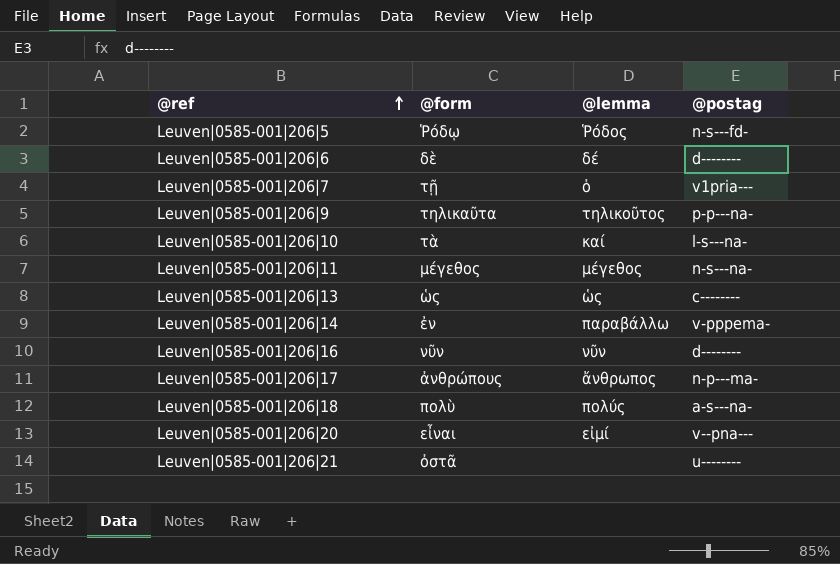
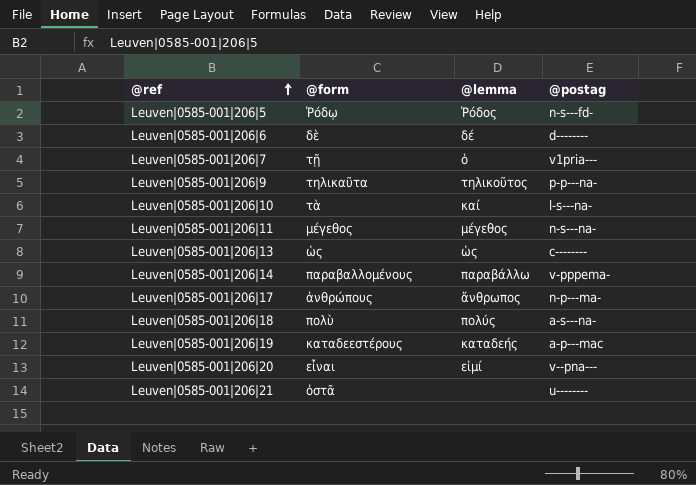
row Leuven|0585-001|206|16: νῦν | νῦν | d-------- -> none
Leuven|0585-001|206|14 | @form: ἐν -> παραβαλλομένους
row Leuven|0585-001|206|19: none -> καταδεεστέρους | καταδεής | a-p---mac

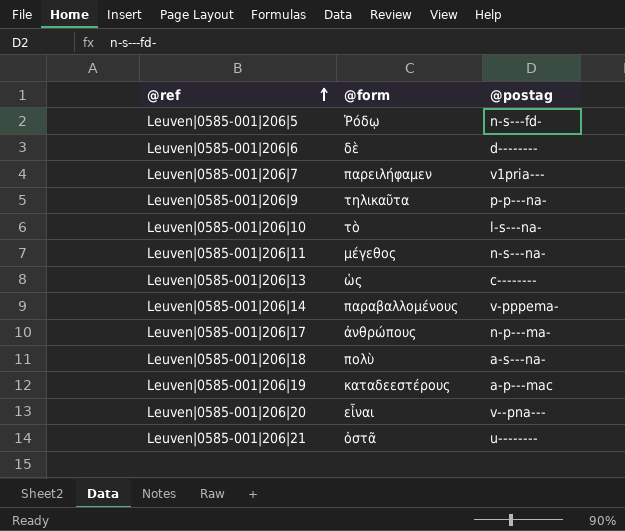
column @lemma | position: 3 -> none
Leuven|0585-001|206|7 | @form: τῇ -> παρειλήφαμεν
Leuven|0585-001|206|10 | @form: τὰ -> τὸ

